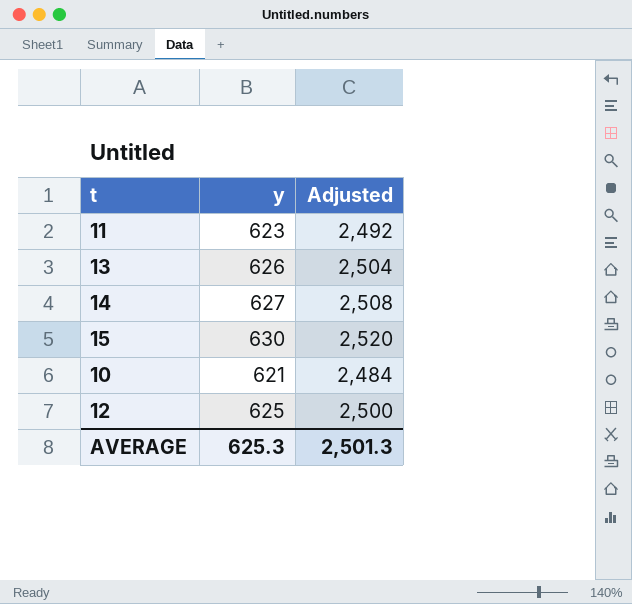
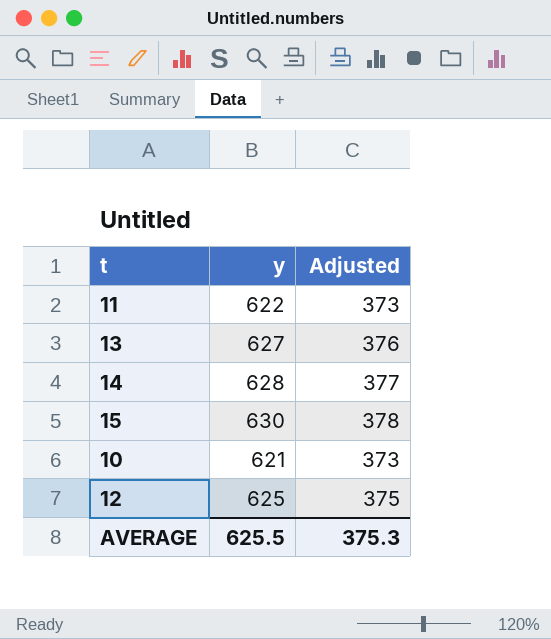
column Adjusted | formula: [y] * 4 -> [y] * 0.6
11 | y: 623 -> 622
13 | y: 626 -> 627
14 | y: 627 -> 628
AVERAGE | y: 625.3 -> 625.5
AVERAGE | Adjusted: 2,501.3 -> 375.3

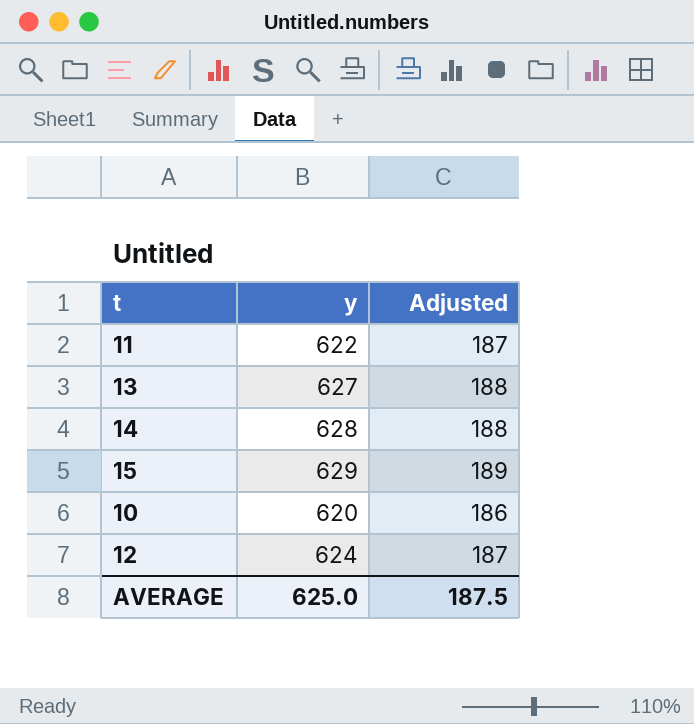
column Adjusted | formula: [y] * 0.6 -> [y] * 0.3
15 | y: 630 -> 629
10 | y: 621 -> 620
12 | y: 625 -> 624
AVERAGE | y: 625.5 -> 625.0
AVERAGE | Adjusted: 375.3 -> 187.5

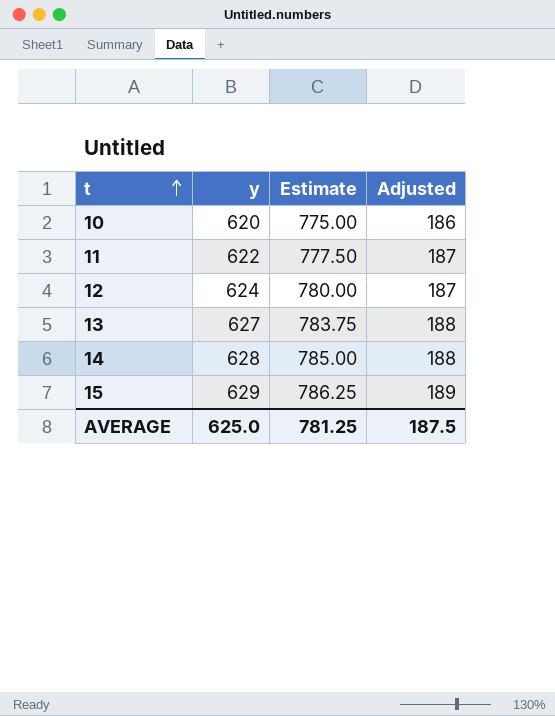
row order: none -> t ascending
column Estimate | formula: none -> [y] * 1.25

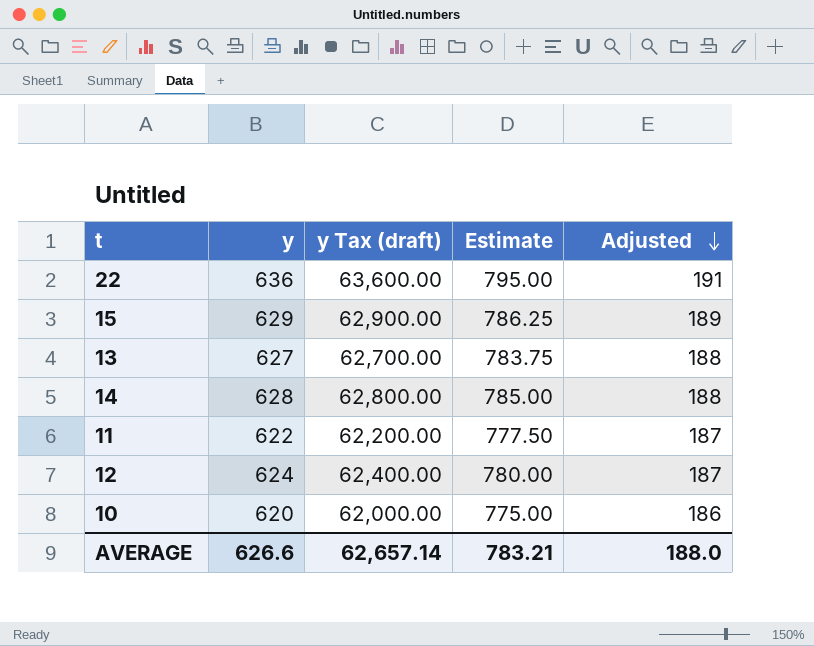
row order: t ascending -> Adjusted descending
column y Tax (draft) | formula: none -> [y] * 100
row 22: none -> 636 | 63,600.00 | 795.00 | 191
AVERAGE | y: 625.0 -> 626.6
AVERAGE | Estimate: 781.25 -> 783.21
AVERAGE | Adjusted: 187.5 -> 188.0

